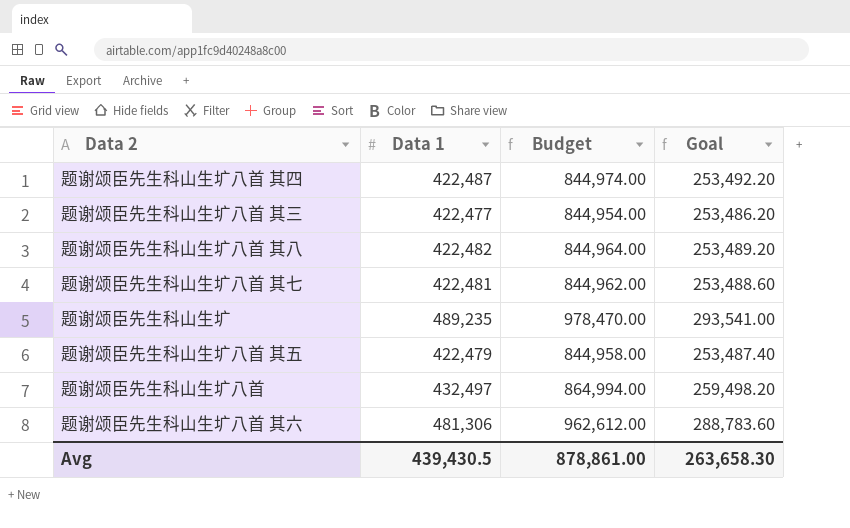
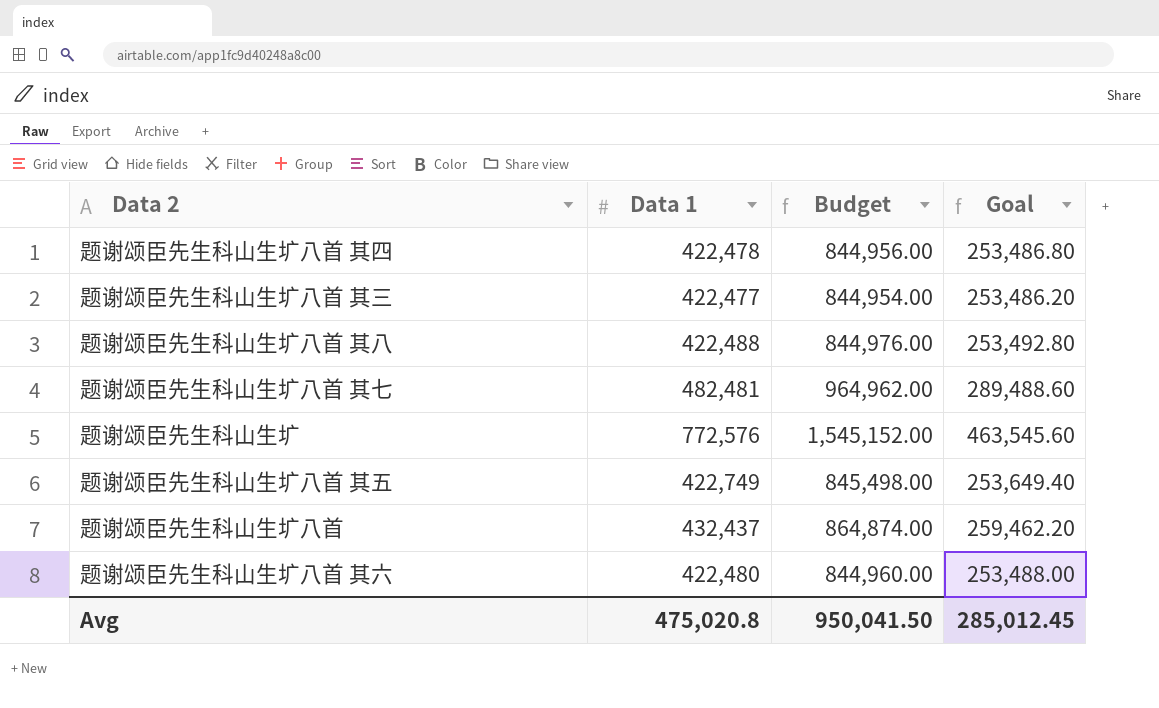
题谢颂臣先生科山生圹八首 其四 | Data 1: 422,487 -> 422,478
题谢颂臣先生科山生圹八首 其四 | Budget: 844,974.00 -> 844,956.00
题谢颂臣先生科山生圹八首 其四 | Goal: 253,492.20 -> 253,486.80
题谢颂臣先生科山生圹八首 其八 | Data 1: 422,482 -> 422,488
题谢颂臣先生科山生圹八首 其八 | Budget: 844,964.00 -> 844,976.00
题谢颂臣先生科山生圹八首 其八 | Goal: 253,489.20 -> 253,492.80
题谢颂臣先生科山生圹八首 其七 | Data 1: 422,481 -> 482,481
题谢颂臣先生科山生圹八首 其七 | Budget: 844,962.00 -> 964,962.00
题谢颂臣先生科山生圹八首 其七 | Goal: 253,488.60 -> 289,488.60
题谢颂臣先生科山生圹 | Data 1: 489,235 -> 772,576
题谢颂臣先生科山生圹 | Budget: 978,470.00 -> 1,545,152.00
题谢颂臣先生科山生圹 | Goal: 293,541.00 -> 463,545.60
题谢颂臣先生科山生圹八首 其五 | Data 1: 422,479 -> 422,749
题谢颂臣先生科山生圹八首 其五 | Budget: 844,958.00 -> 845,498.00
题谢颂臣先生科山生圹八首 其五 | Goal: 253,487.40 -> 253,649.40
题谢颂臣先生科山生圹八首 | Data 1: 432,497 -> 432,437
题谢颂臣先生科山生圹八首 | Budget: 864,994.00 -> 864,874.00
题谢颂臣先生科山生圹八首 | Goal: 259,498.20 -> 259,462.20
题谢颂臣先生科山生圹八首 其六 | Data 1: 481,306 -> 422,480
题谢颂臣先生科山生圹八首 其六 | Budget: 962,612.00 -> 844,960.00
题谢颂臣先生科山生圹八首 其六 | Goal: 288,783.60 -> 253,488.00
Avg | Data 1: 439,430.5 -> 475,020.8
Avg | Budget: 878,861.00 -> 950,041.50
Avg | Goal: 263,658.30 -> 285,012.45

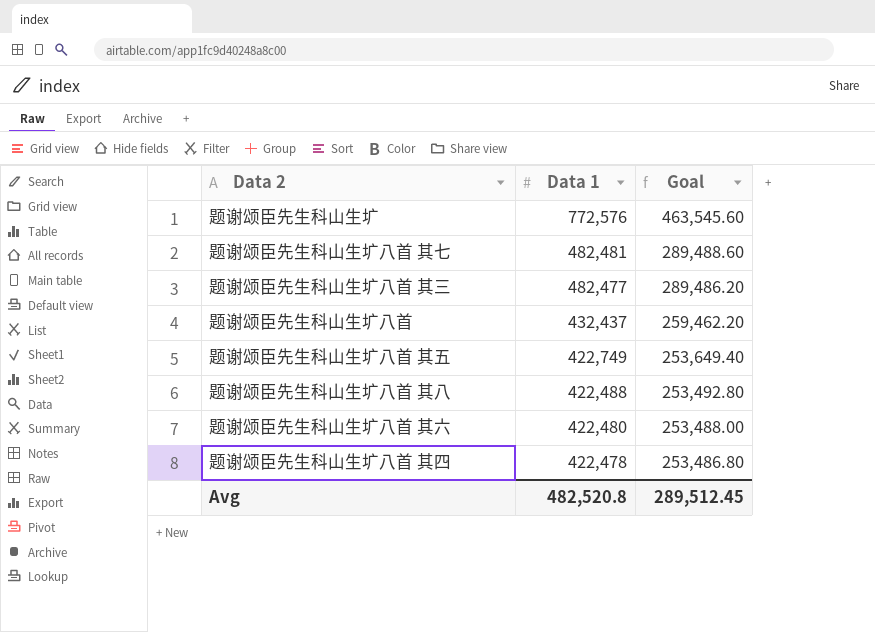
row order: none -> Data 1 descending
column Budget | formula: [Data 1] * 2 -> none
题谢颂臣先生科山生圹八首 其三 | Data 1: 422,477 -> 482,477
题谢颂臣先生科山生圹八首 其三 | Goal: 253,486.20 -> 289,486.20
Avg | Data 1: 475,020.8 -> 482,520.8
Avg | Goal: 285,012.45 -> 289,512.45

